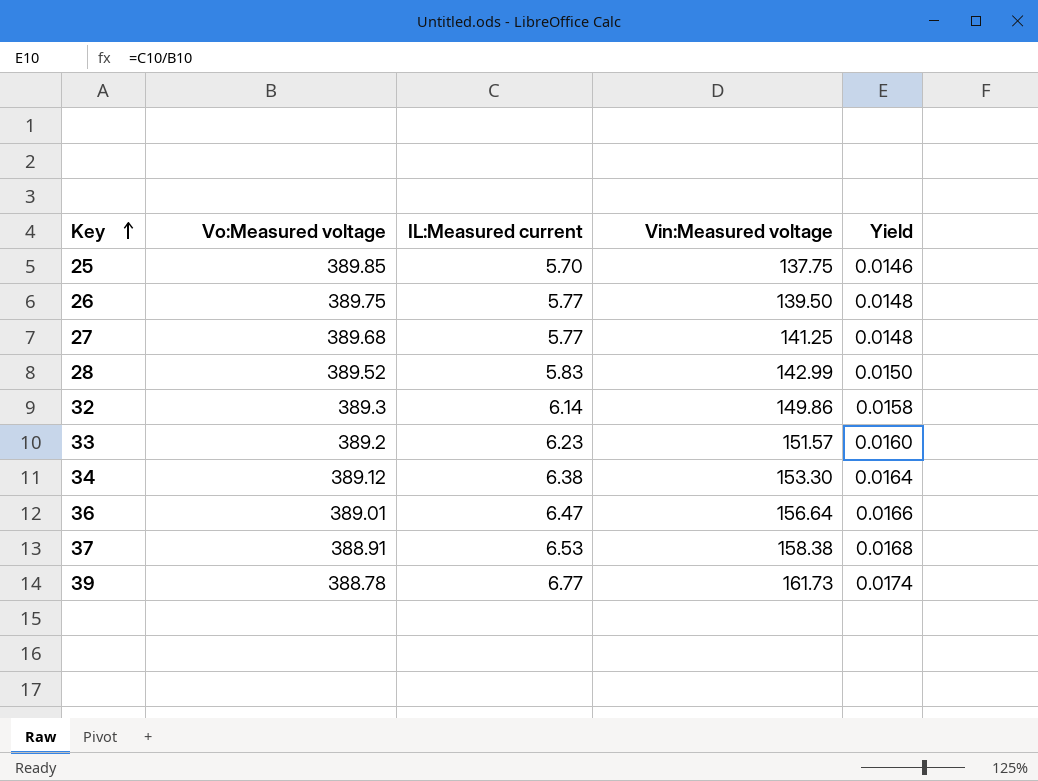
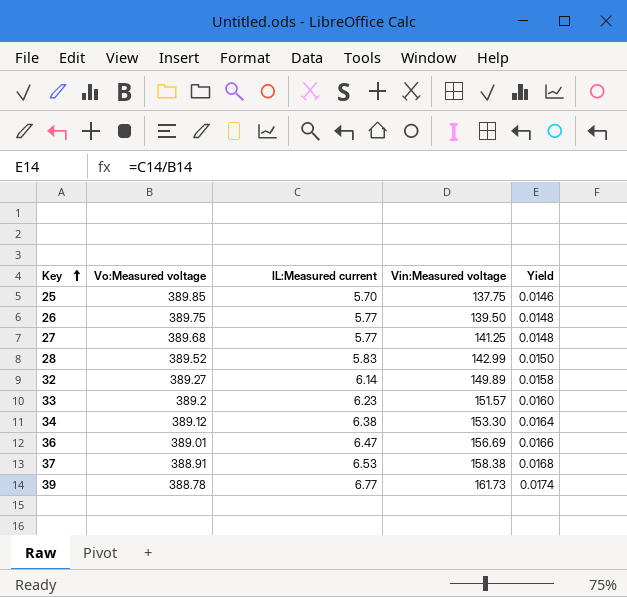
32 | Vo:Measured voltage: 389.3 -> 389.27
32 | Vin:Measured voltage: 149.86 -> 149.89
36 | Vin:Measured voltage: 156.64 -> 156.69

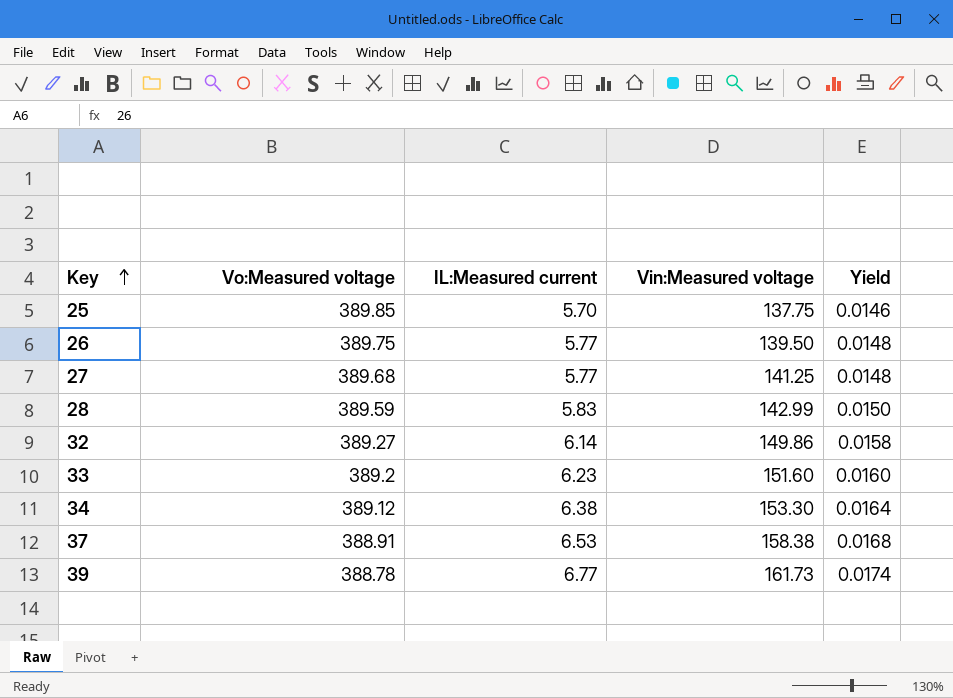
row 36: 389.01 | 6.47 | 156.69 | 0.0166 -> none
28 | Vo:Measured voltage: 389.52 -> 389.59
32 | Vin:Measured voltage: 149.89 -> 149.86
33 | Vin:Measured voltage: 151.57 -> 151.60

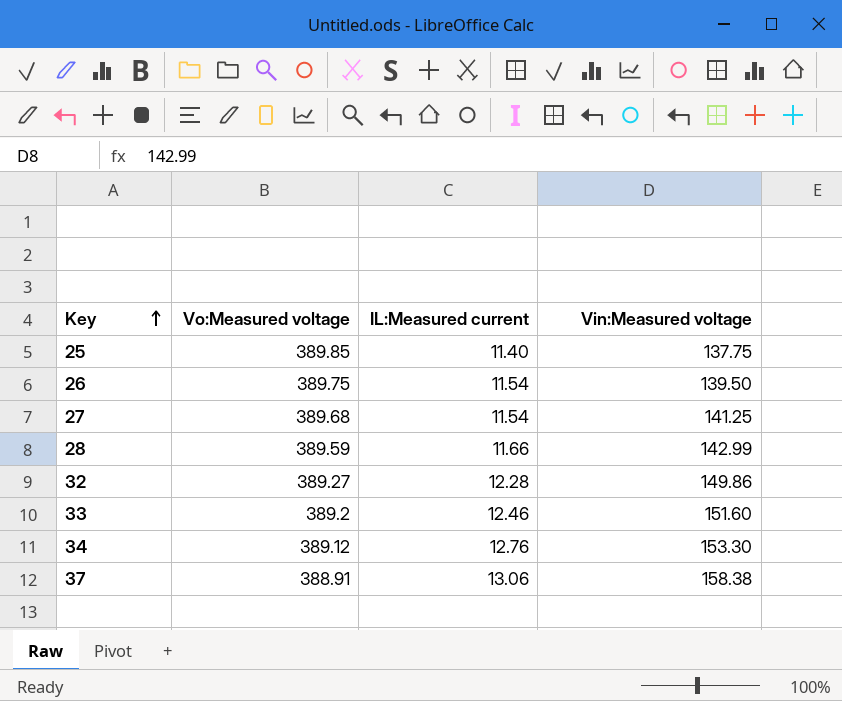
column Yield | formula: [IL:Measured current] / [Vo:Measured voltage] -> none
row 39: 388.78 | 6.77 | 161.73 | 0.0174 -> none
25 | IL:Measured current: 5.70 -> 11.40
26 | IL:Measured current: 5.77 -> 11.54
27 | IL:Measured current: 5.77 -> 11.54
28 | IL:Measured current: 5.83 -> 11.66
32 | IL:Measured current: 6.14 -> 12.28
33 | IL:Measured current: 6.23 -> 12.46
34 | IL:Measured current: 6.38 -> 12.76
37 | IL:Measured current: 6.53 -> 13.06

